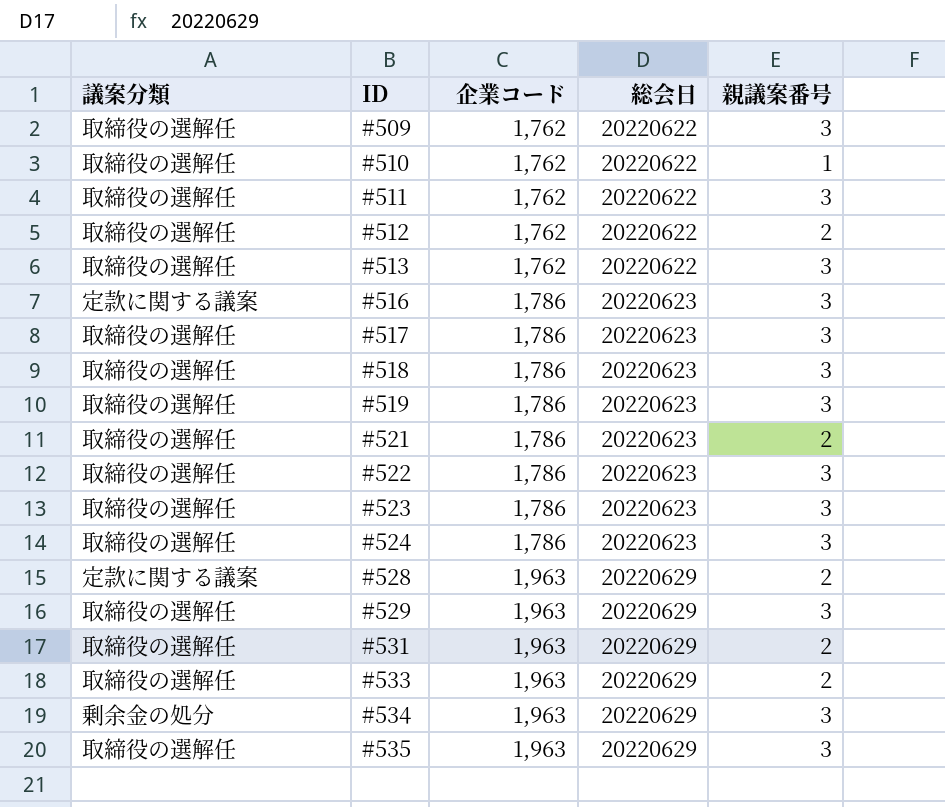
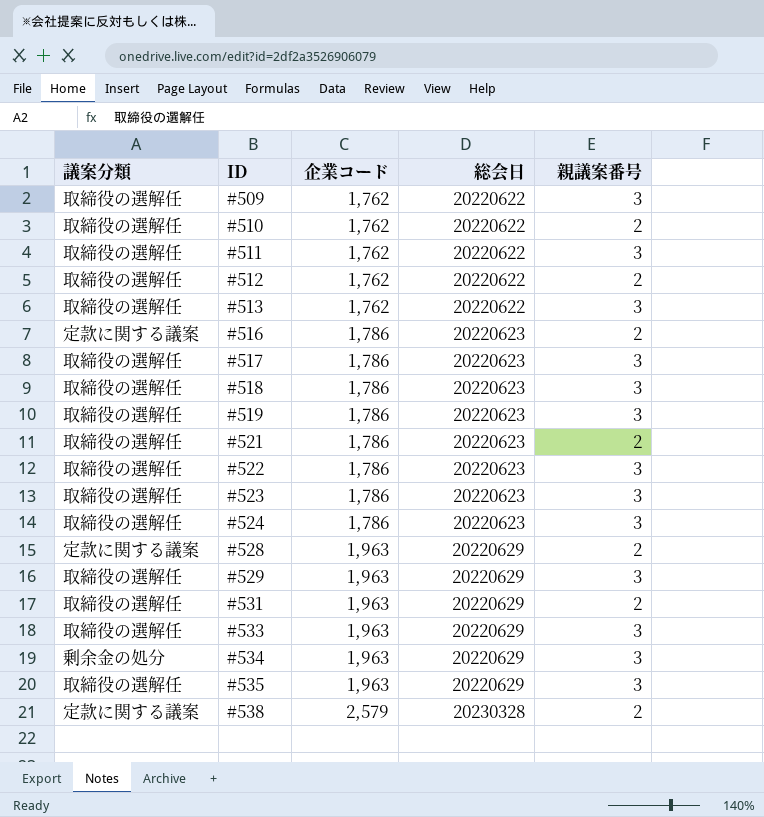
#510 | 親議案番号: 1 -> 2
#516 | 親議案番号: 3 -> 2
#533 | 親議案番号: 2 -> 3
row #538: none -> 定款に関する議案 | 2,579 | 20230328 | 2

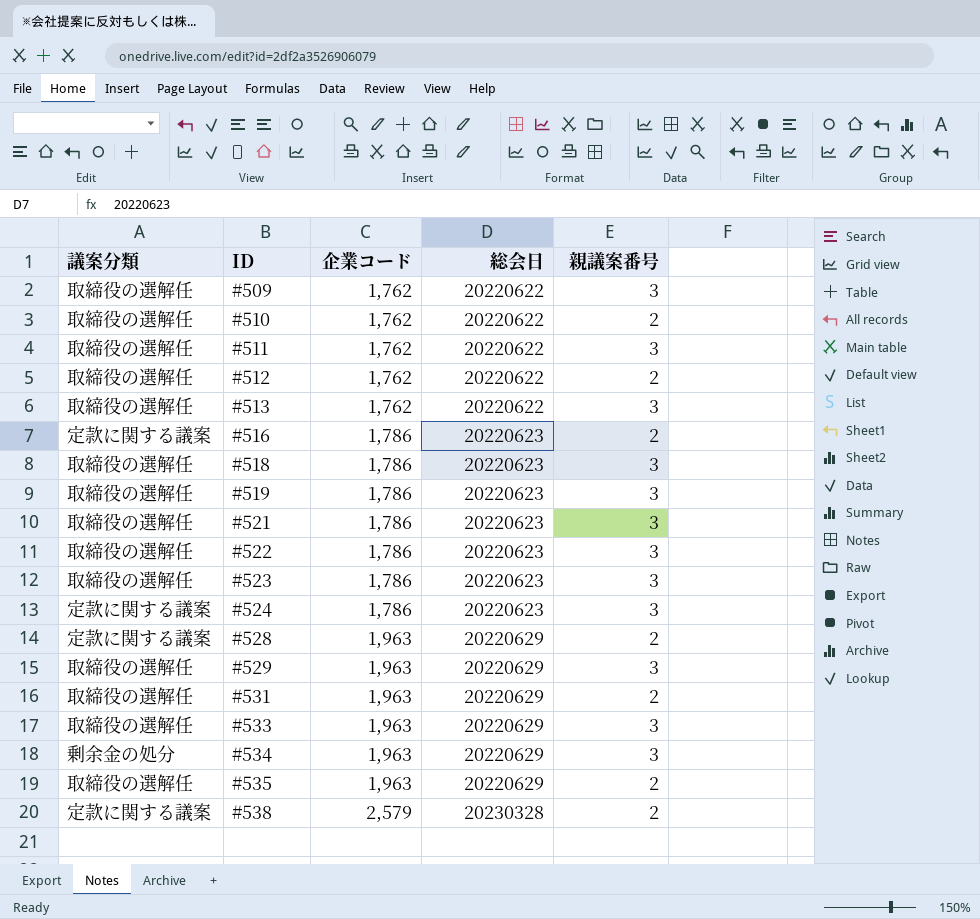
row #517: 取締役の選解任 | 1,786 | 20220623 | 3 -> none
#521 | 親議案番号: 2 -> 3
#524 | 議案分類: 取締役の選解任 -> 定款に関する議案
#535 | 親議案番号: 3 -> 2

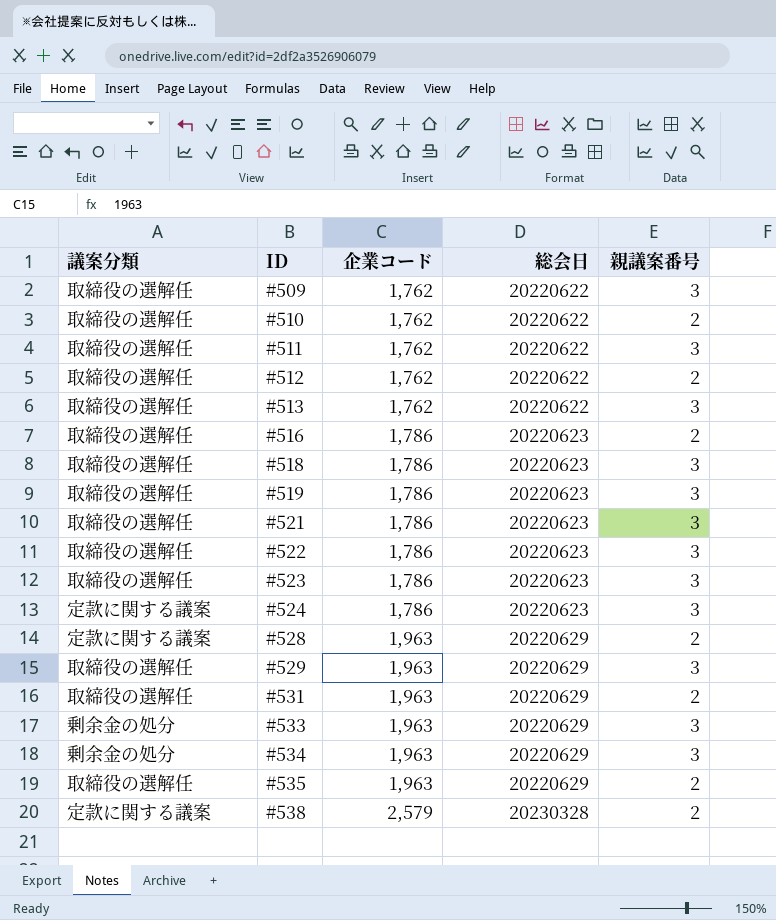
#516 | 議案分類: 定款に関する議案 -> 取締役の選解任
#533 | 議案分類: 取締役の選解任 -> 剰余金の処分

